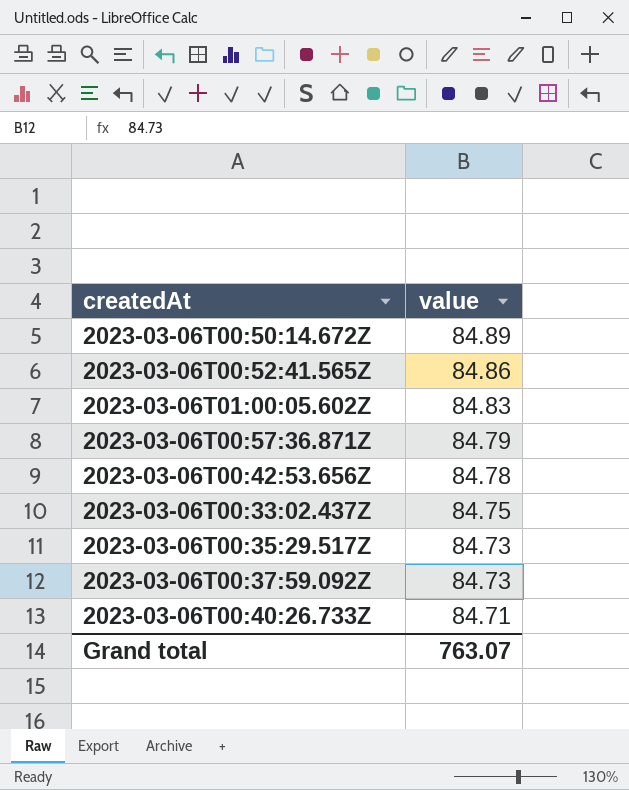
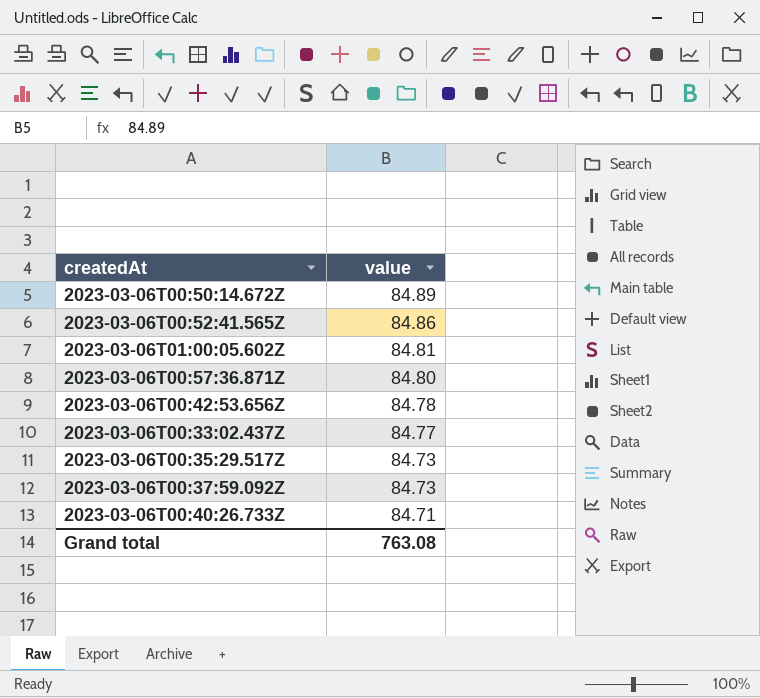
2023-03-06T01:00:05.602Z | value: 84.83 -> 84.81
2023-03-06T00:57:36.871Z | value: 84.79 -> 84.80
2023-03-06T00:33:02.437Z | value: 84.75 -> 84.77
Grand total | value: 763.07 -> 763.08

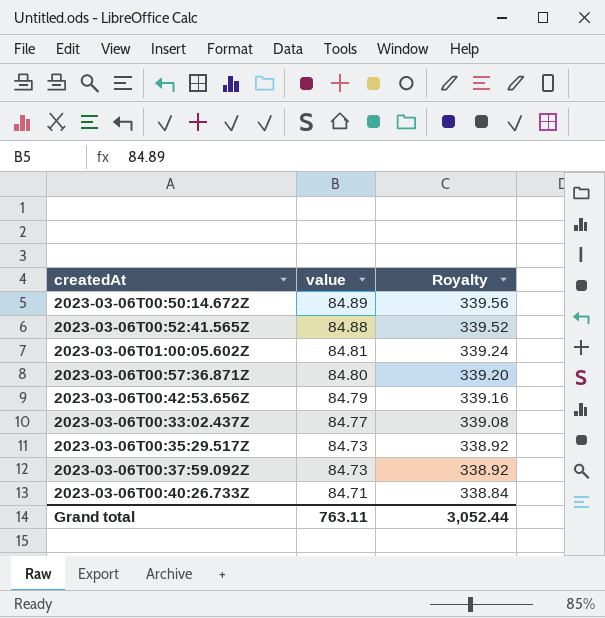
column Royalty | formula: none -> [value] * 4
2023-03-06T00:52:41.565Z | value: 84.86 -> 84.88
2023-03-06T00:42:53.656Z | value: 84.78 -> 84.79
Grand total | value: 763.08 -> 763.11

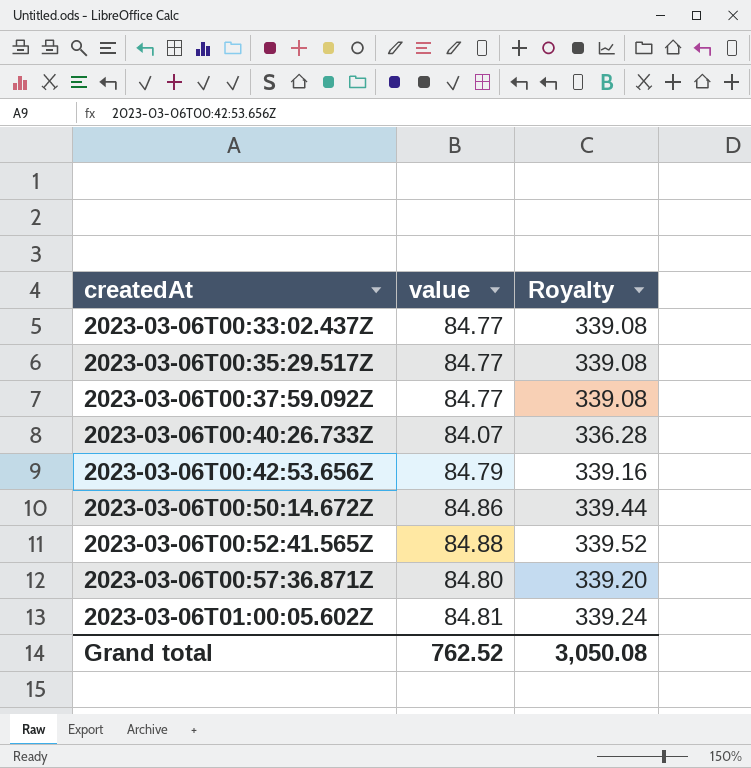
row order: value descending -> createdAt ascending
2023-03-06T00:35:29.517Z | value: 84.73 -> 84.77
2023-03-06T00:35:29.517Z | Royalty: 338.92 -> 339.08
2023-03-06T00:37:59.092Z | value: 84.73 -> 84.77
2023-03-06T00:37:59.092Z | Royalty: 338.92 -> 339.08
2023-03-06T00:40:26.733Z | value: 84.71 -> 84.07
2023-03-06T00:40:26.733Z | Royalty: 338.84 -> 336.28
2023-03-06T00:50:14.672Z | value: 84.89 -> 84.86
2023-03-06T00:50:14.672Z | Royalty: 339.56 -> 339.44
Grand total | value: 763.11 -> 762.52
Grand total | Royalty: 3,052.44 -> 3,050.08

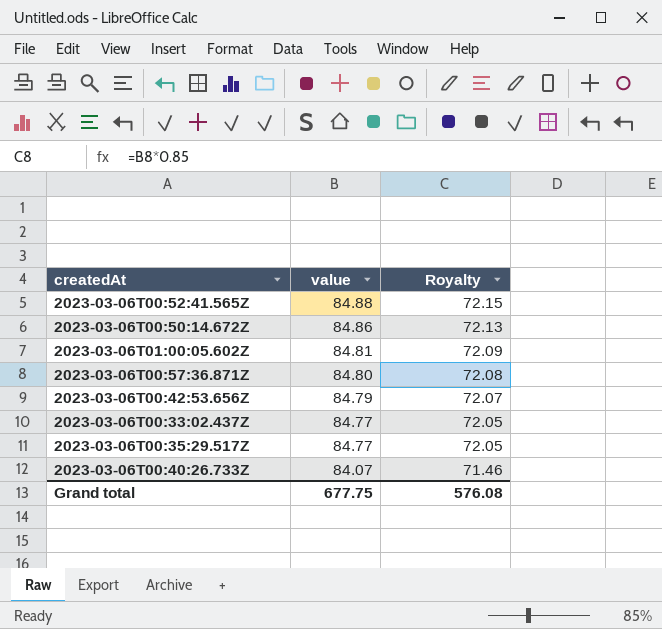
row order: createdAt ascending -> value descending
column Royalty | formula: [value] * 4 -> [value] * 0.85
row 2023-03-06T00:37:59.092Z: 84.77 | 339.08 -> none
Grand total | value: 762.52 -> 677.75
Grand total | Royalty: 3,050.08 -> 576.08

